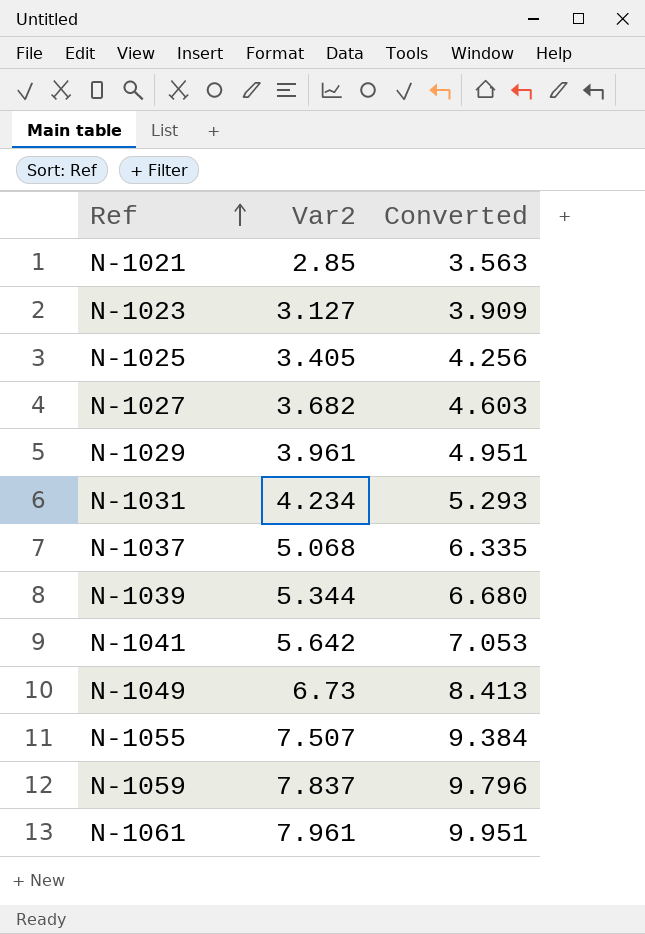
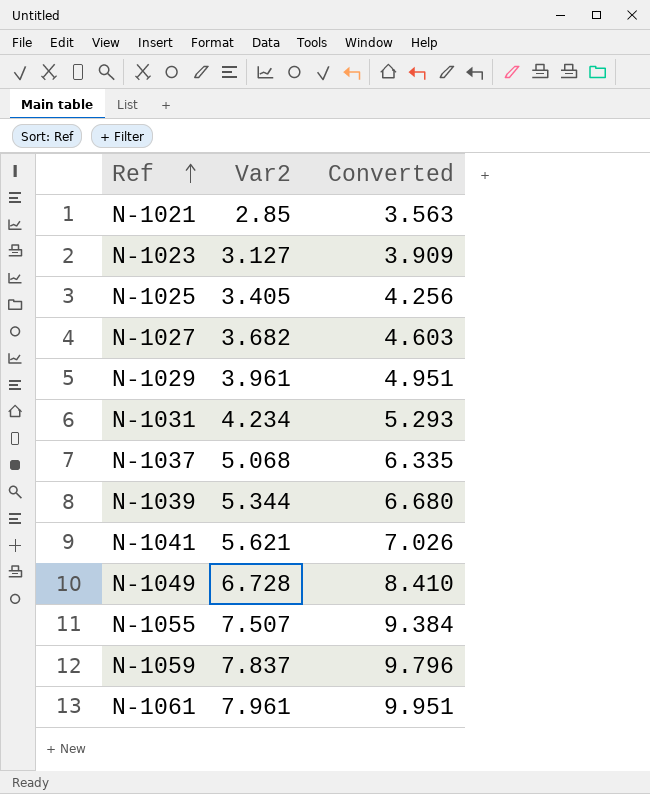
N-1041 | Var2: 5.642 -> 5.621
N-1041 | Converted: 7.053 -> 7.026
N-1049 | Var2: 6.73 -> 6.728
N-1049 | Converted: 8.413 -> 8.410

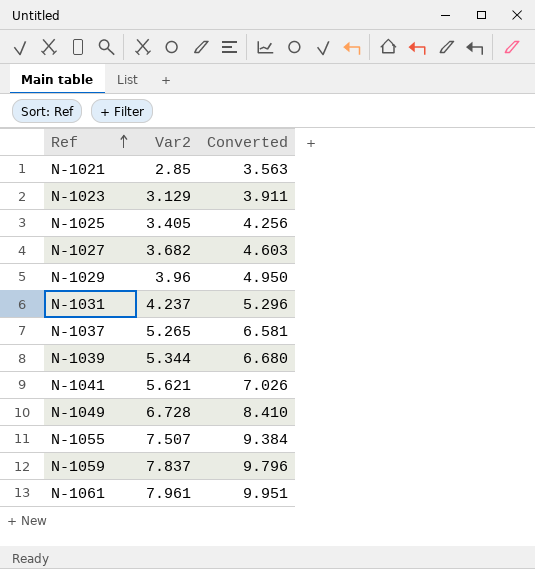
N-1023 | Var2: 3.127 -> 3.129
N-1023 | Converted: 3.909 -> 3.911
N-1029 | Var2: 3.961 -> 3.96
N-1029 | Converted: 4.951 -> 4.950
N-1031 | Var2: 4.234 -> 4.237
N-1031 | Converted: 5.293 -> 5.296
N-1037 | Var2: 5.068 -> 5.265
N-1037 | Converted: 6.335 -> 6.581

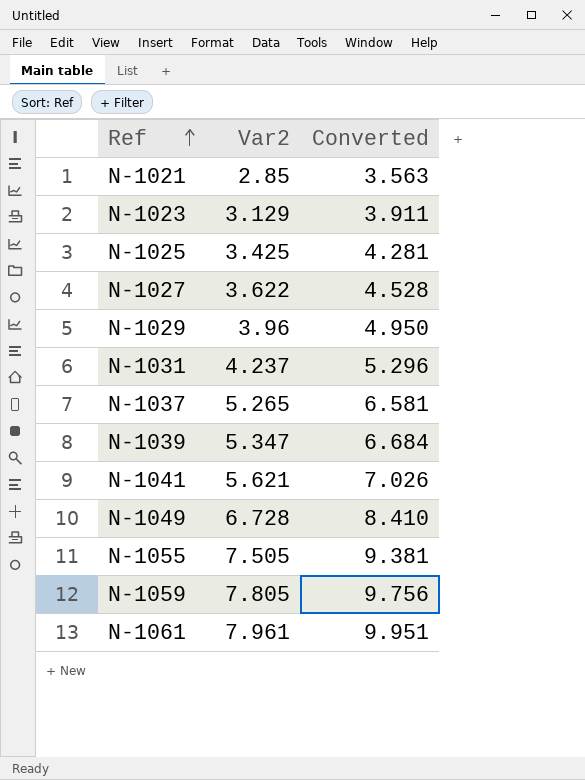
N-1025 | Var2: 3.405 -> 3.425
N-1025 | Converted: 4.256 -> 4.281
N-1027 | Var2: 3.682 -> 3.622
N-1027 | Converted: 4.603 -> 4.528
N-1039 | Var2: 5.344 -> 5.347
N-1039 | Converted: 6.680 -> 6.684
N-1055 | Var2: 7.507 -> 7.505
N-1055 | Converted: 9.384 -> 9.381
N-1059 | Var2: 7.837 -> 7.805
N-1059 | Converted: 9.796 -> 9.756

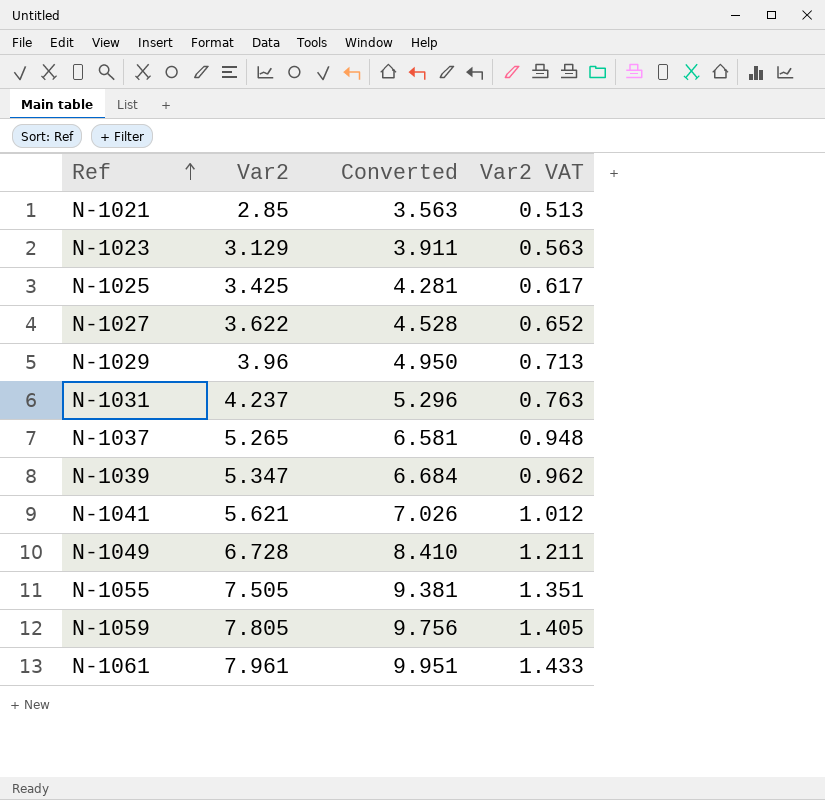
column Var2 VAT | formula: none -> [Var2] * 0.18

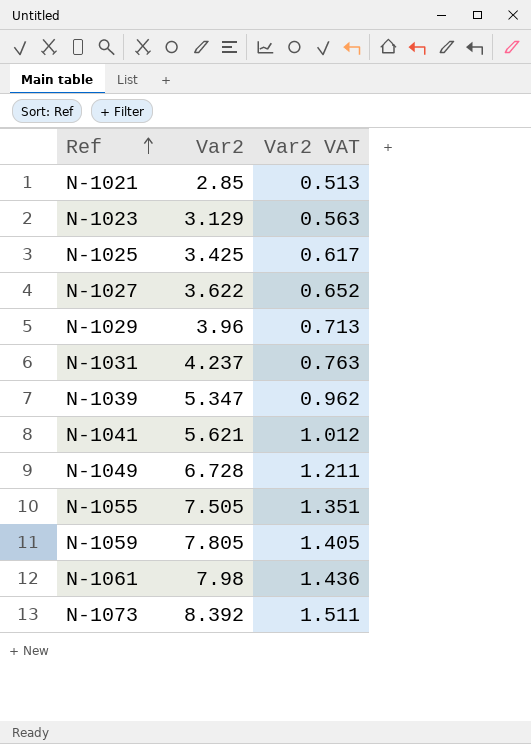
column Converted | formula: [Var2] * 1.25 -> none
row N-1037: 5.265 | 6.581 | 0.948 -> none
N-1061 | Var2: 7.961 -> 7.98
N-1061 | Var2 VAT: 1.433 -> 1.436
row N-1073: none -> 8.392 | 1.511

